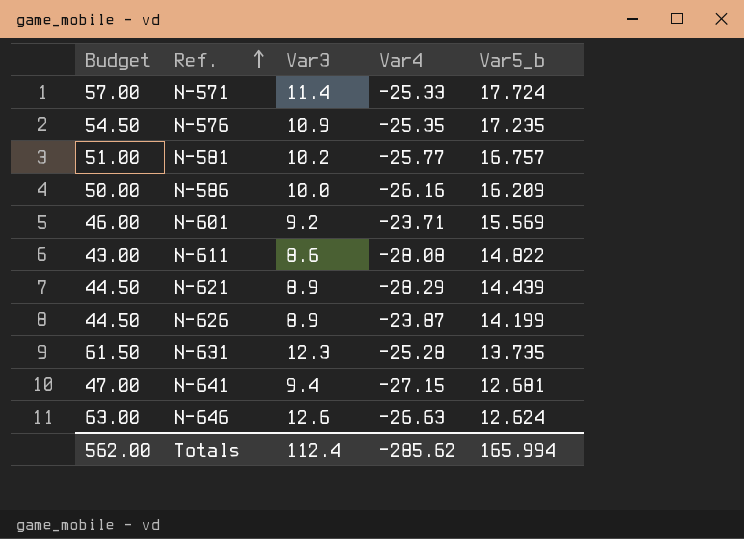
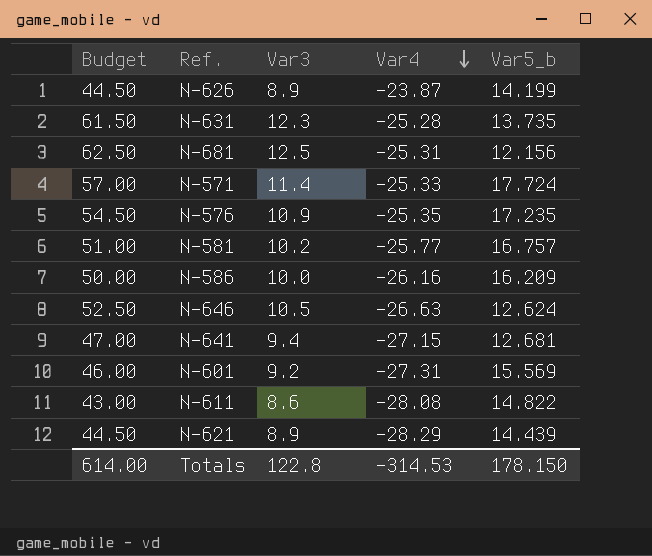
row order: Ref. ascending -> Var4 descending
row N-681: none -> 62.50 | 12.5 | -25.31 | 12.156
N-646 | Budget: 63.00 -> 52.50
N-646 | Var3: 12.6 -> 10.5
N-601 | Var4: -23.71 -> -27.31
Totals | Budget: 562.00 -> 614.00
Totals | Var3: 112.4 -> 122.8
Totals | Var4: -285.62 -> -314.53
Totals | Var5_b: 165.994 -> 178.150

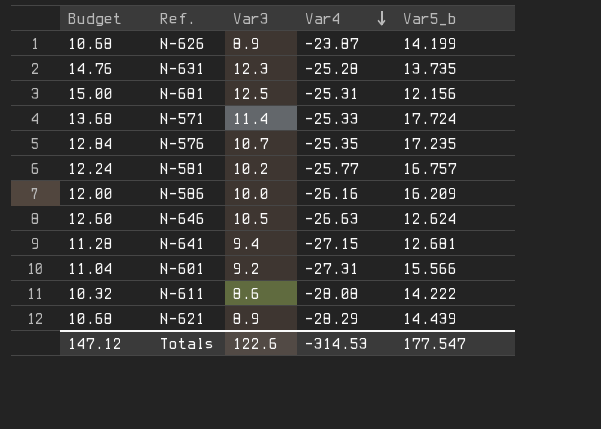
column Budget | formula: [Var3] * 5 -> [Var3] * 1.2
N-576 | Var3: 10.9 -> 10.7
N-601 | Var5_b: 15.569 -> 15.566
N-611 | Var5_b: 14.822 -> 14.222
Totals | Budget: 614.00 -> 147.12
Totals | Var3: 122.8 -> 122.6
Totals | Var5_b: 178.150 -> 177.547

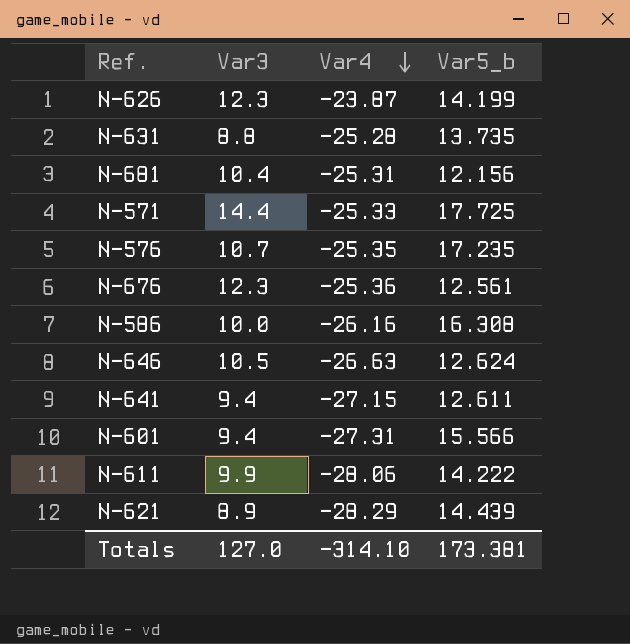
column Budget | formula: [Var3] * 1.2 -> none
row N-581: 12.24 | 10.2 | -25.77 | 16.757 -> none
N-626 | Var3: 8.9 -> 12.3
N-631 | Var3: 12.3 -> 8.8
N-681 | Var3: 12.5 -> 10.4
N-571 | Var3: 11.4 -> 14.4
N-571 | Var5_b: 17.724 -> 17.725
row N-676: none -> 12.3 | -25.36 | 12.561
N-586 | Var5_b: 16.209 -> 16.308
N-641 | Var5_b: 12.681 -> 12.611
N-601 | Var3: 9.2 -> 9.4
N-611 | Var3: 8.6 -> 9.9
N-611 | Var4: -28.08 -> -28.06
Totals | Var3: 122.6 -> 127.0
Totals | Var4: -314.53 -> -314.10
Totals | Var5_b: 177.547 -> 173.381

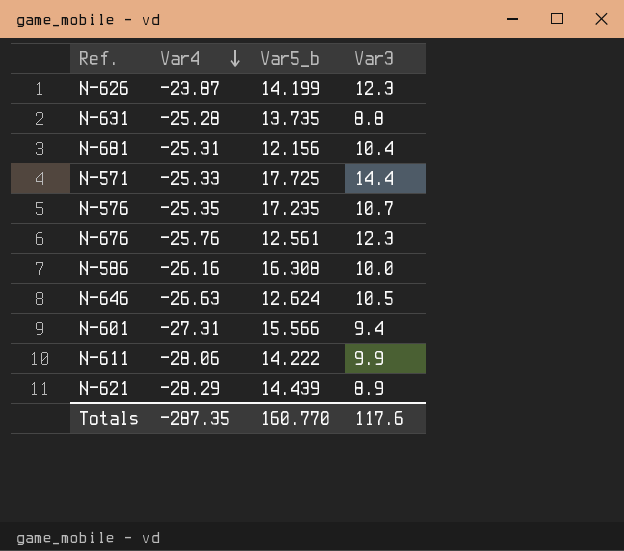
column Var3 | position: 2 -> 4
row N-641: 9.4 | -27.15 | 12.611 -> none
N-676 | Var4: -25.36 -> -25.76
Totals | Var4: -314.10 -> -287.35
Totals | Var5_b: 173.381 -> 160.770
Totals | Var3: 127.0 -> 117.6

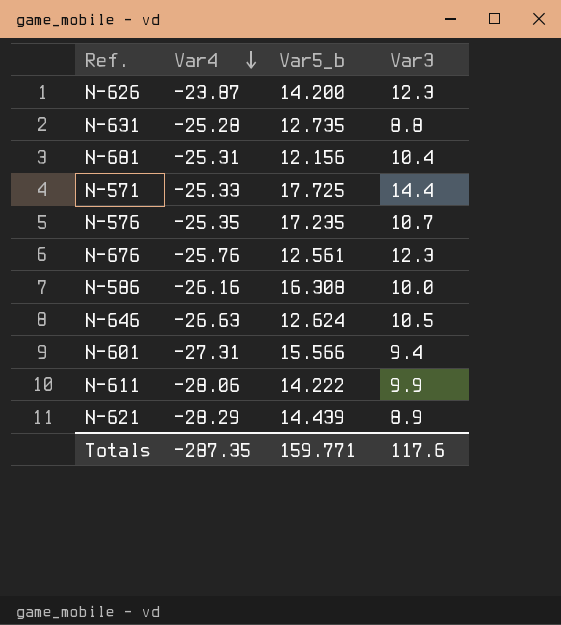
N-626 | Var5_b: 14.199 -> 14.200
N-631 | Var5_b: 13.735 -> 12.735
Totals | Var5_b: 160.770 -> 159.771

